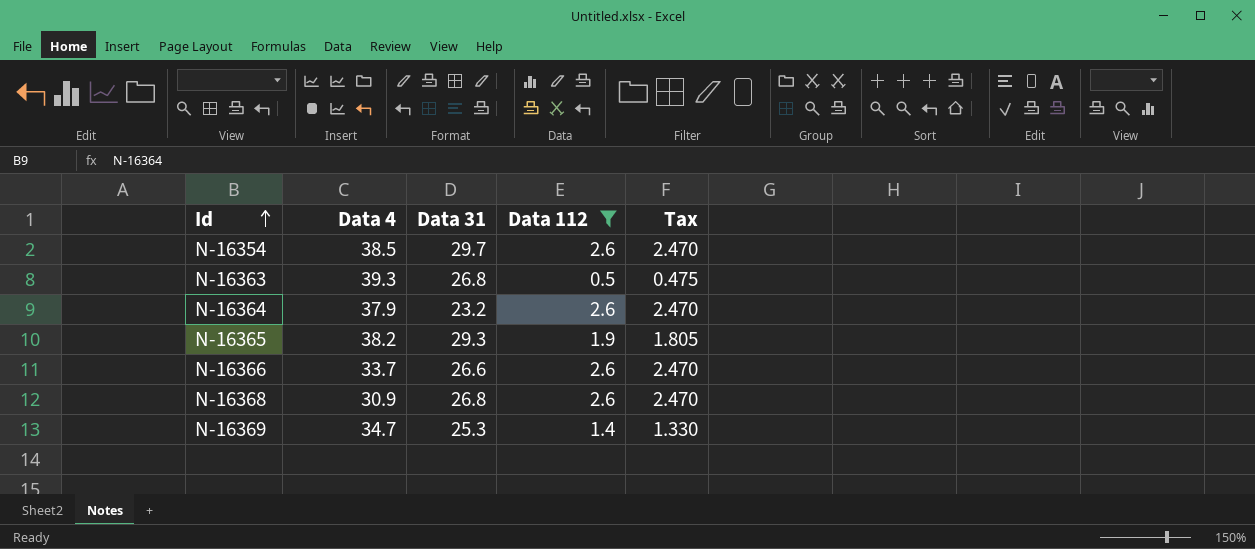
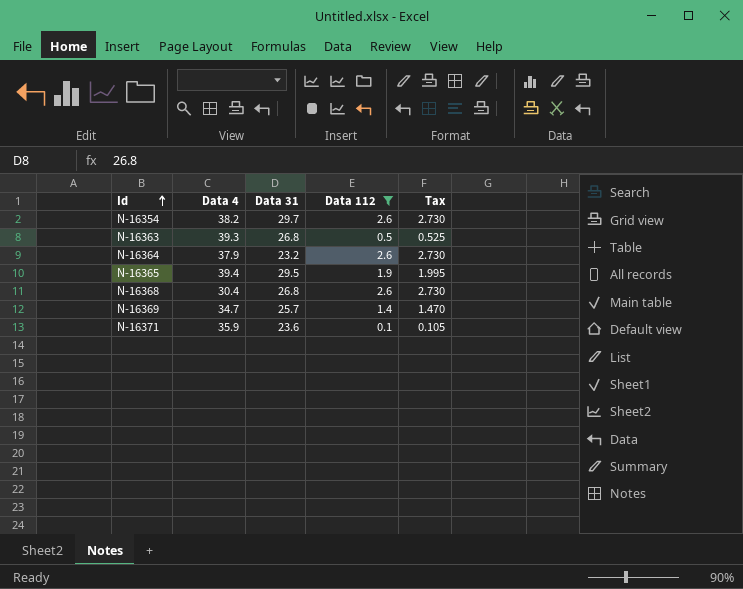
column Tax | formula: [Data 112] * 0.95 -> [Data 112] * 1.05
row N-16366: 33.7 | 26.6 | 2.6 | 2.470 -> none
N-16354 | Data 4: 38.5 -> 38.2
N-16365 | Data 4: 38.2 -> 39.4
N-16365 | Data 31: 29.3 -> 29.5
N-16368 | Data 4: 30.9 -> 30.4
N-16369 | Data 31: 25.3 -> 25.7
row N-16371: none -> 35.9 | 23.6 | 0.1 | 0.105

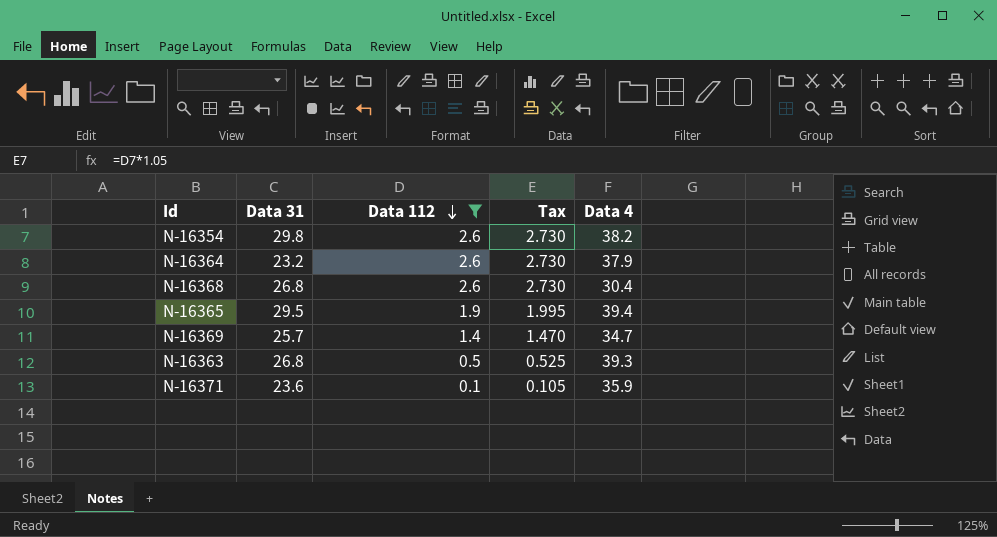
row order: Id ascending -> Data 112 descending
column Data 4 | position: 2 -> 5
N-16354 | Data 31: 29.7 -> 29.8

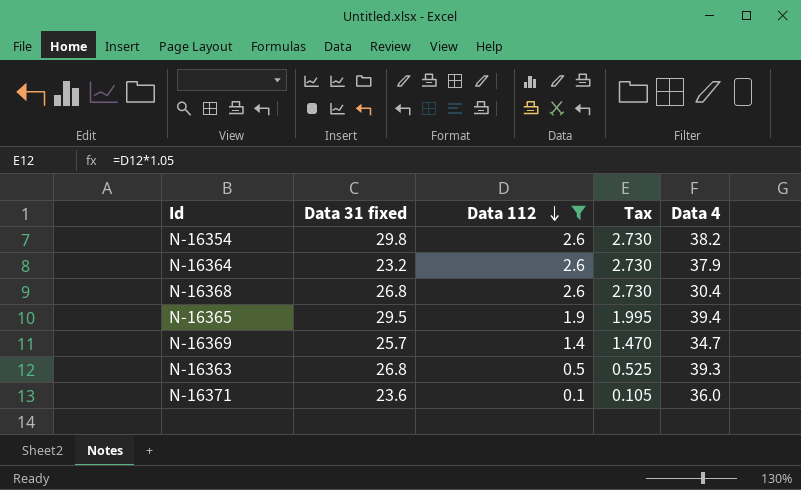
column name: Data 31 -> Data 31 fixed
N-16371 | Data 4: 35.9 -> 36.0

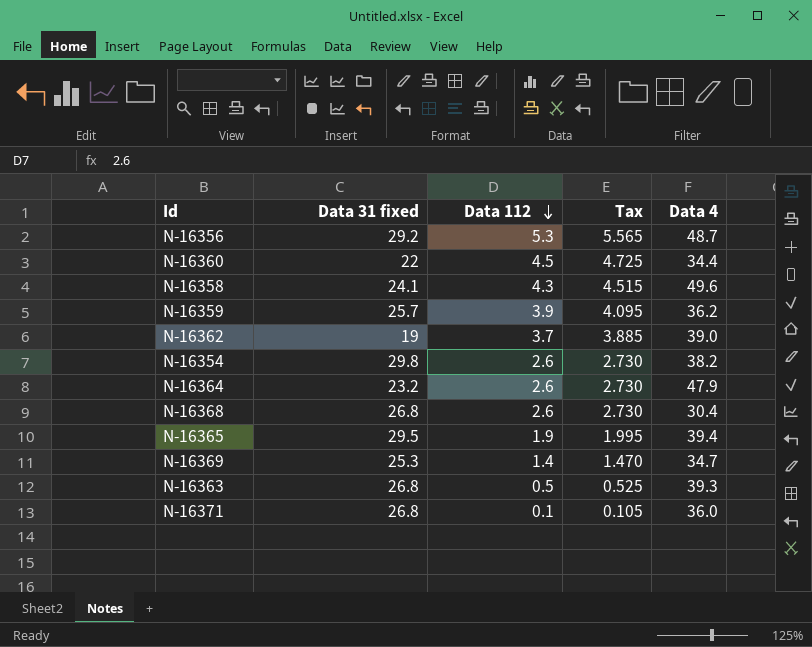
filter: Data 112 <= 2.6 -> none
N-16364 | Data 4: 37.9 -> 47.9
N-16369 | Data 31 fixed: 25.7 -> 25.3
N-16371 | Data 31 fixed: 23.6 -> 26.8

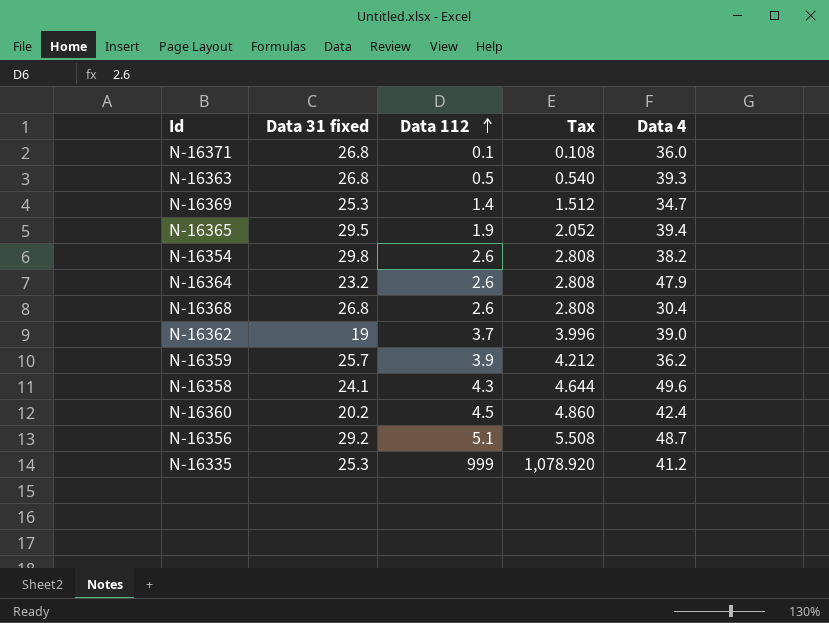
row order: Data 112 descending -> Data 112 ascending
column Tax | formula: [Data 112] * 1.05 -> [Data 112] * 1.08
N-16360 | Data 31 fixed: 22 -> 20.2
N-16360 | Data 4: 34.4 -> 42.4
N-16356 | Data 112: 5.3 -> 5.1
row N-16335: none -> 25.3 | 999 | 1,078.920 | 41.2

